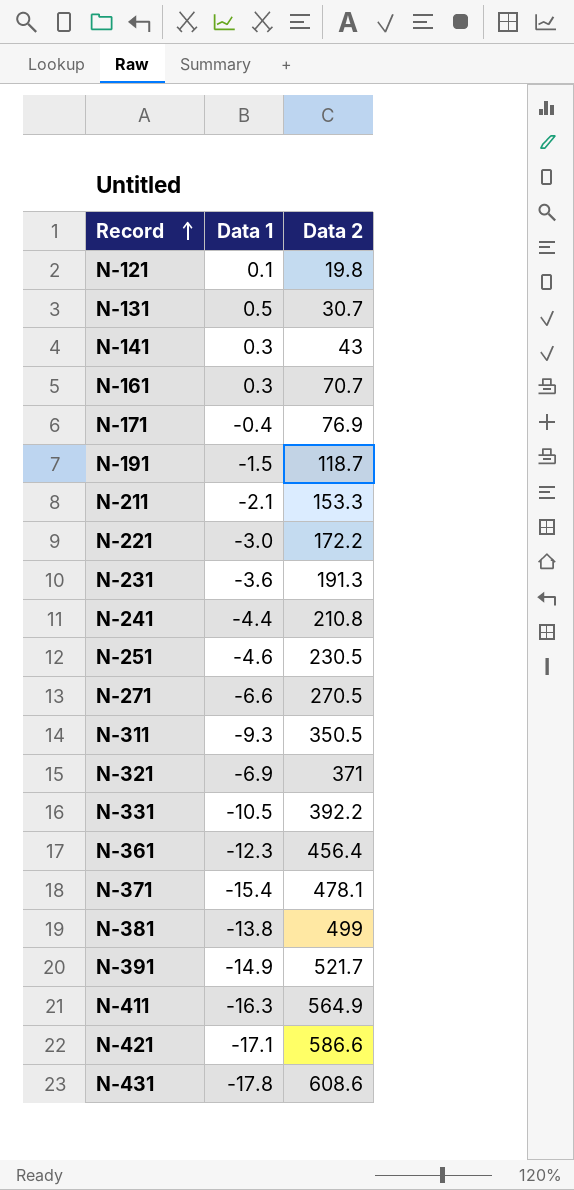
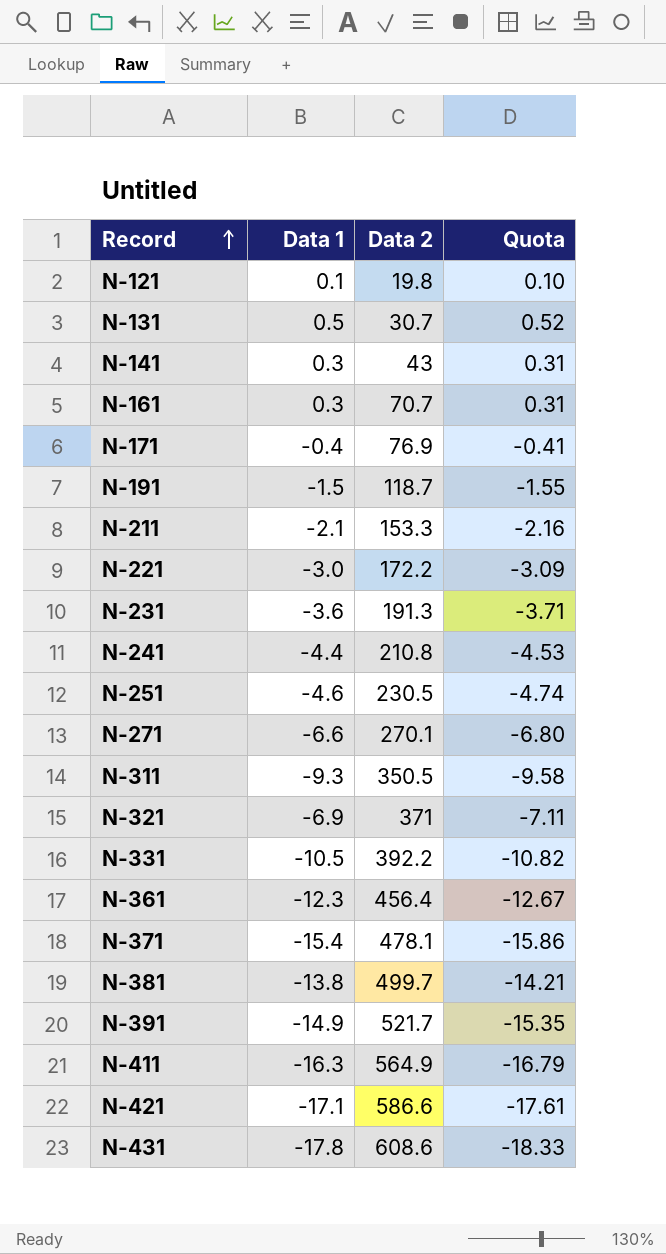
column Quota | formula: none -> [Data 1] * 1.03
N-271 | Data 2: 270.5 -> 270.1
N-381 | Data 2: 499 -> 499.7

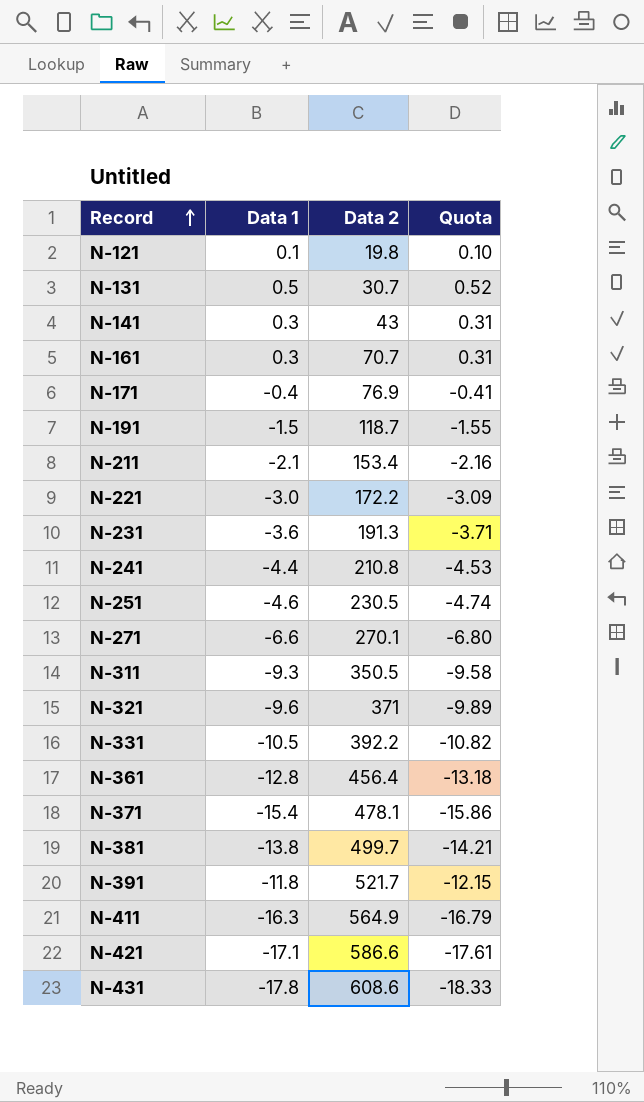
N-211 | Data 2: 153.3 -> 153.4
N-321 | Data 1: -6.9 -> -9.6
N-321 | Quota: -7.11 -> -9.89
N-361 | Data 1: -12.3 -> -12.8
N-361 | Quota: -12.67 -> -13.18
N-391 | Data 1: -14.9 -> -11.8
N-391 | Quota: -15.35 -> -12.15

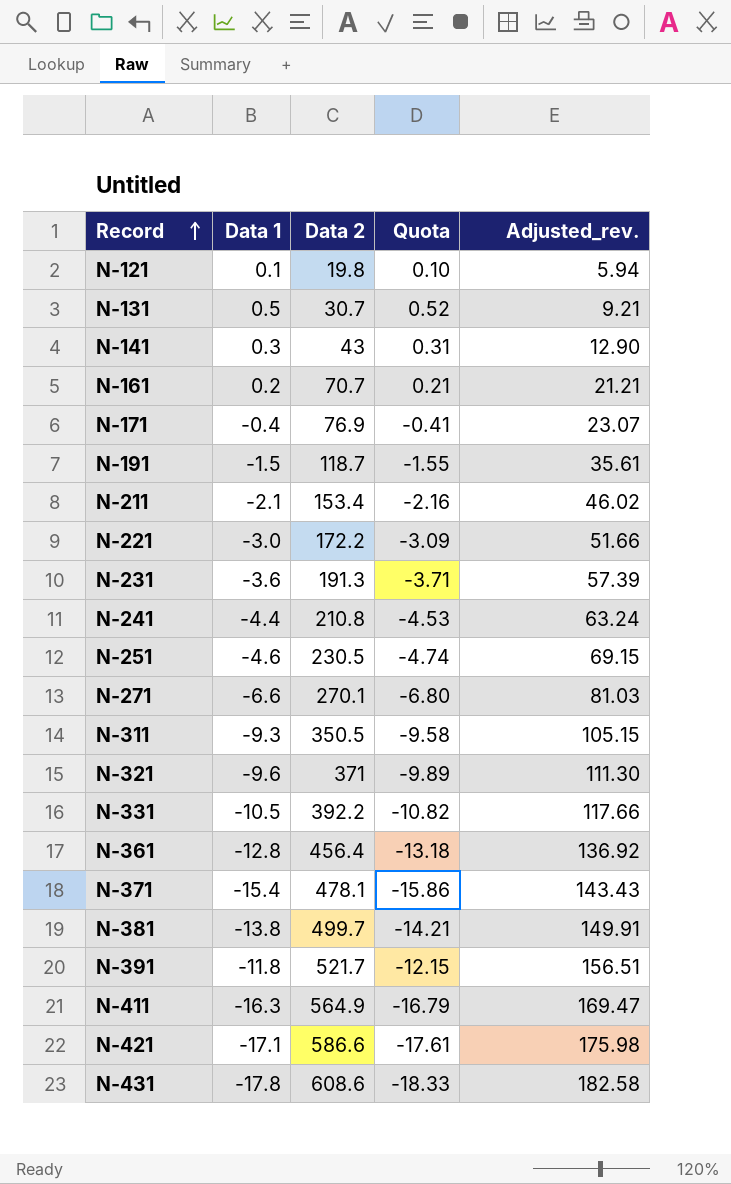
column Adjusted_rev. | formula: none -> [Data 2] * 0.3
N-161 | Data 1: 0.3 -> 0.2
N-161 | Quota: 0.31 -> 0.21

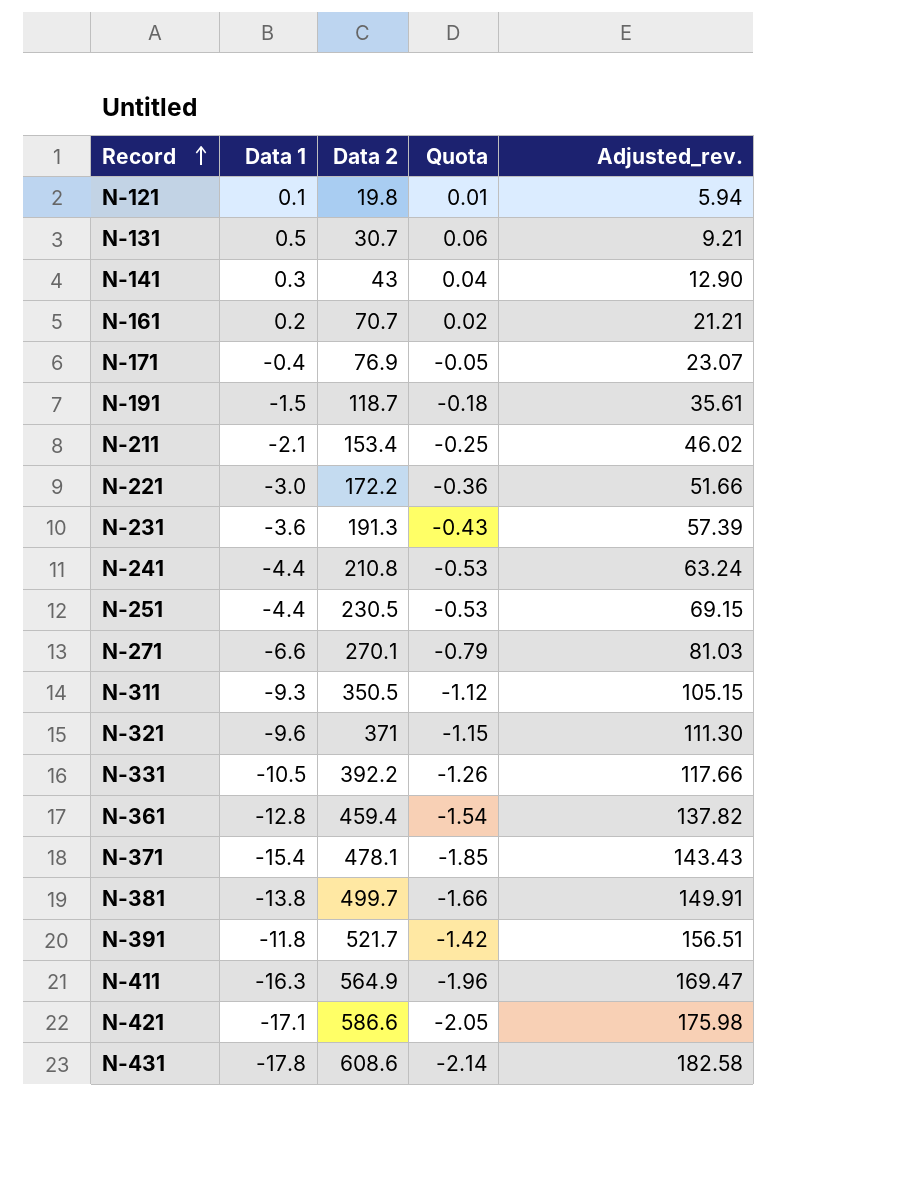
column Quota | formula: [Data 1] * 1.03 -> [Data 1] * 0.12
N-251 | Data 1: -4.6 -> -4.4
N-361 | Data 2: 456.4 -> 459.4
N-361 | Adjusted_rev.: 136.92 -> 137.82

